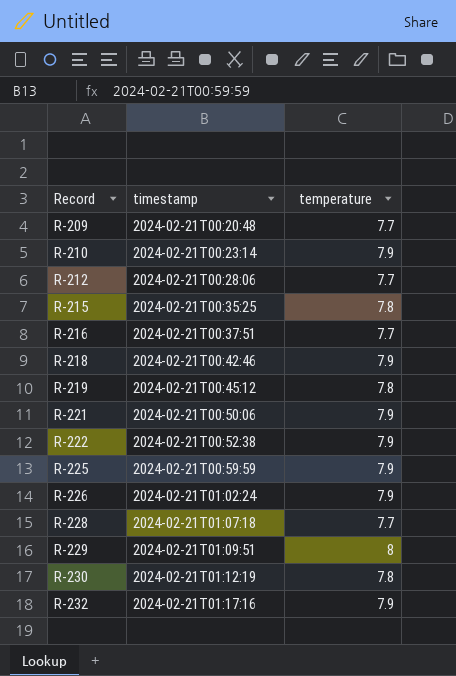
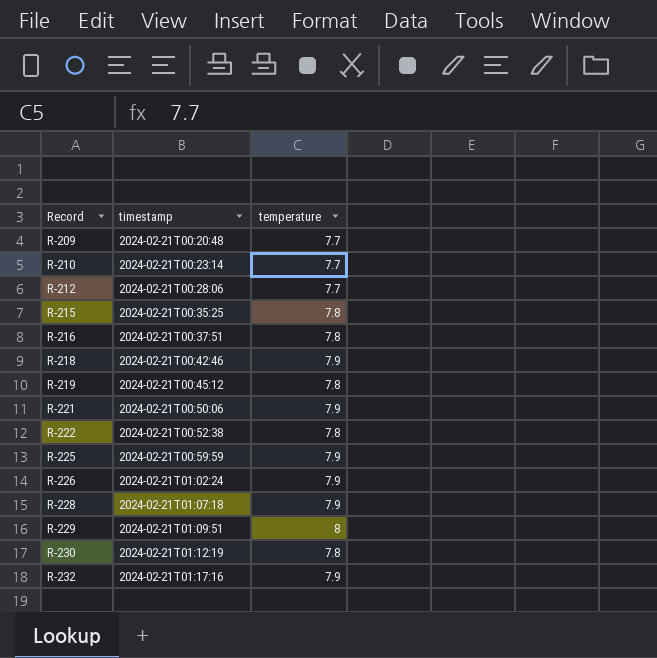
R-210 | temperature: 7.9 -> 7.7
R-216 | temperature: 7.7 -> 7.8
R-222 | temperature: 7.9 -> 7.8
R-228 | temperature: 7.7 -> 7.9

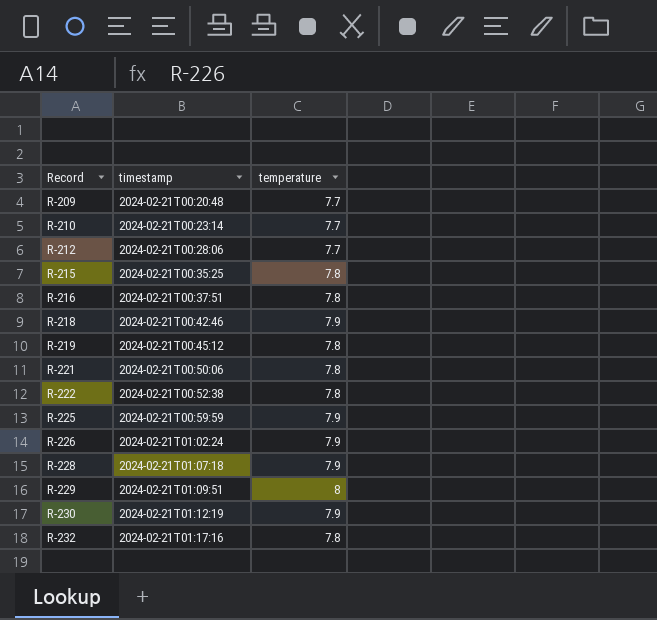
R-221 | temperature: 7.9 -> 7.8
R-230 | temperature: 7.8 -> 7.9
R-232 | temperature: 7.9 -> 7.8

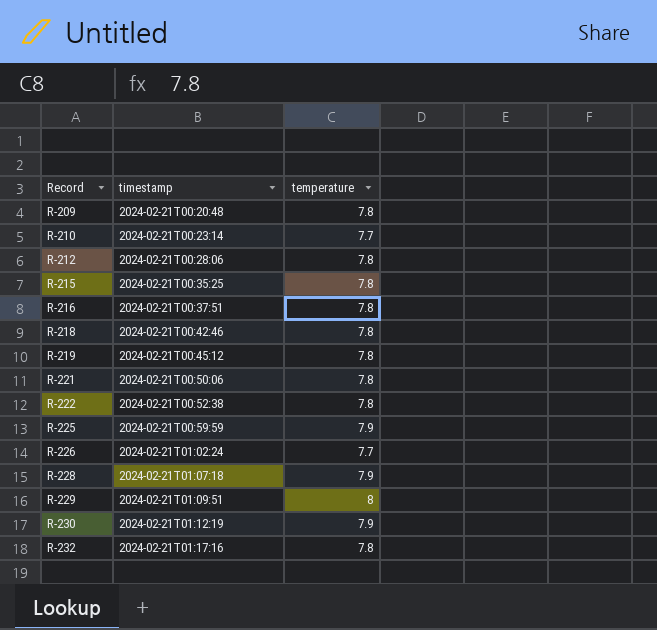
R-209 | temperature: 7.7 -> 7.8
R-212 | temperature: 7.7 -> 7.8
R-218 | temperature: 7.9 -> 7.8
R-226 | temperature: 7.9 -> 7.7

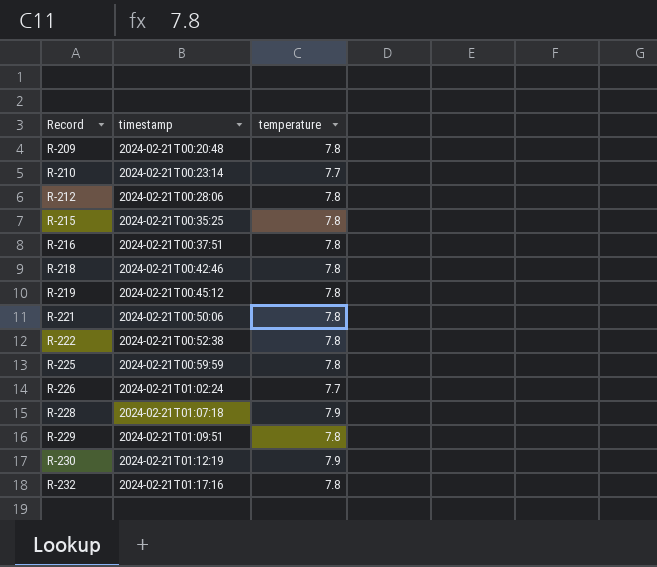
R-225 | temperature: 7.9 -> 7.8
R-229 | temperature: 8 -> 7.8

